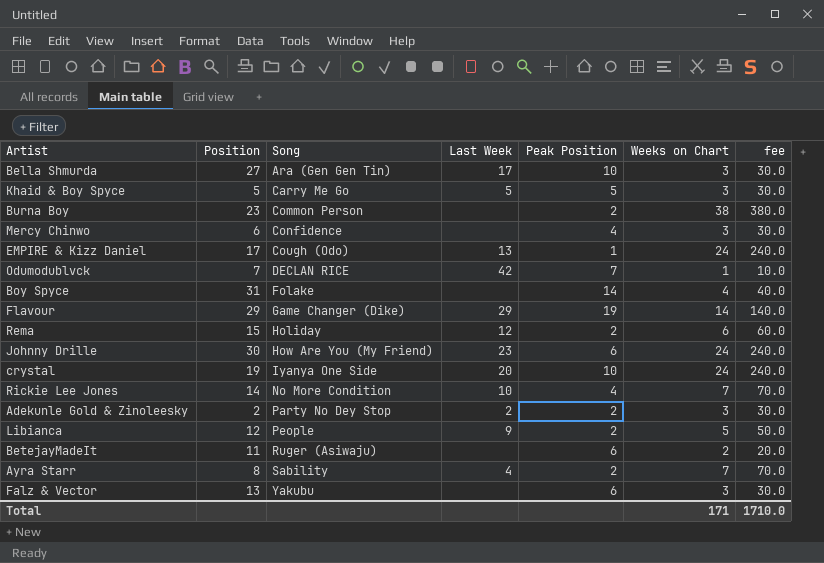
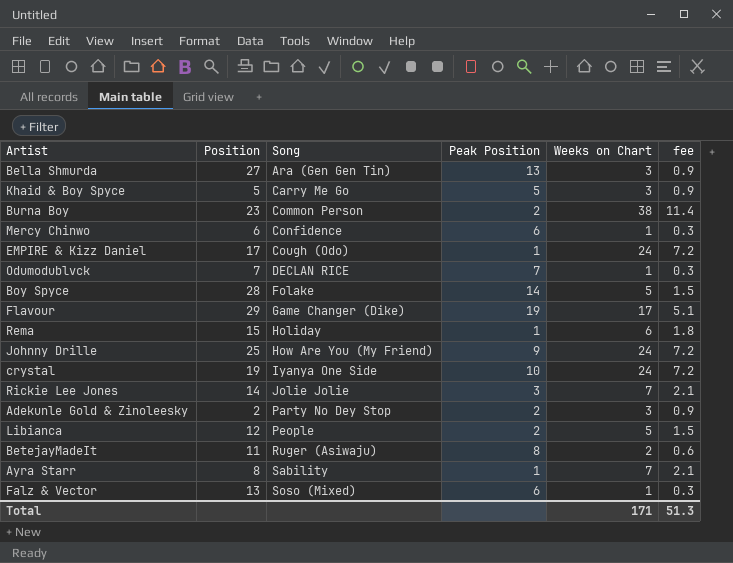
column Last Week | position: 4 -> none
column fee | formula: [Weeks on Chart] * 10 -> [Weeks on Chart] * 0.3
Bella Shmurda | Peak Position: 10 -> 13
Mercy Chinwo | Peak Position: 4 -> 6
Mercy Chinwo | Weeks on Chart: 3 -> 1
Boy Spyce | Position: 31 -> 28
Boy Spyce | Weeks on Chart: 4 -> 5
Flavour | Weeks on Chart: 14 -> 17
Rema | Peak Position: 2 -> 1
Johnny Drille | Position: 30 -> 25
Johnny Drille | Peak Position: 6 -> 9
Rickie Lee Jones | Song: No More Condition -> Jolie Jolie
Rickie Lee Jones | Peak Position: 4 -> 3
BetejayMadeIt | Peak Position: 6 -> 8
Ayra Starr | Peak Position: 2 -> 1
Falz & Vector | Song: Yakubu -> Soso (Mixed)
Falz & Vector | Weeks on Chart: 3 -> 1
Total | fee: 1710.0 -> 51.3

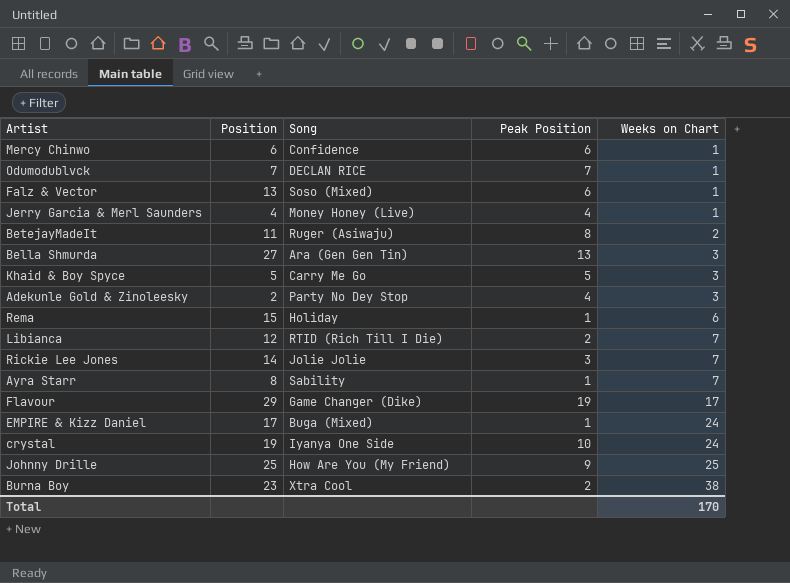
row order: Song ascending -> Weeks on Chart ascending
column fee | formula: [Weeks on Chart] * 0.3 -> none
row Boy Spyce: 28 | Folake | 14 | 5 | 1.5 -> none
row Jerry Garcia & Merl Saunders: none -> 4 | Money Honey (Live) | 4 | 1
Adekunle Gold & Zinoleesky | Peak Position: 2 -> 4
Libianca | Song: People -> RTID (Rich Till I Die)
Libianca | Weeks on Chart: 5 -> 7
EMPIRE & Kizz Daniel | Song: Cough (Odo) -> Buga (Mixed)
Johnny Drille | Weeks on Chart: 24 -> 25
Burna Boy | Song: Common Person -> Xtra Cool
Total | Weeks on Chart: 171 -> 170

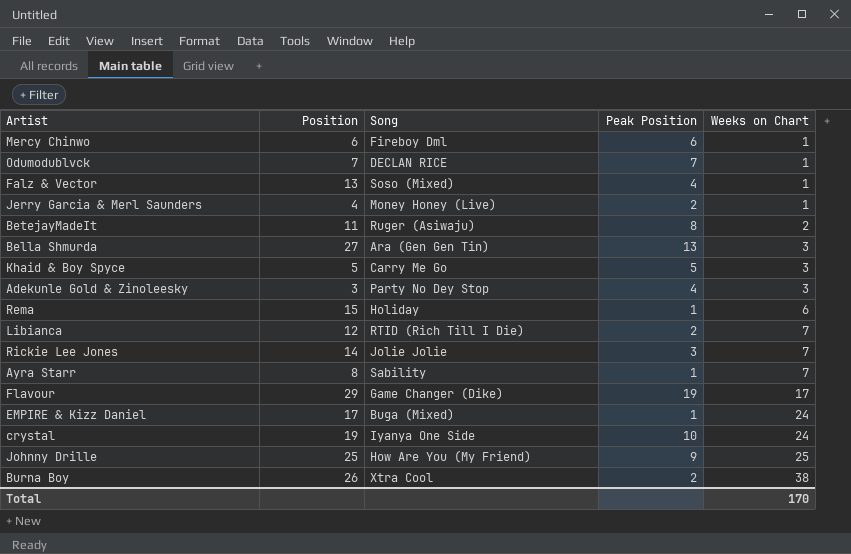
Mercy Chinwo | Song: Confidence -> Fireboy Dml
Falz & Vector | Peak Position: 6 -> 4
Jerry Garcia & Merl Saunders | Peak Position: 4 -> 2
Adekunle Gold & Zinoleesky | Position: 2 -> 3
Burna Boy | Position: 23 -> 26

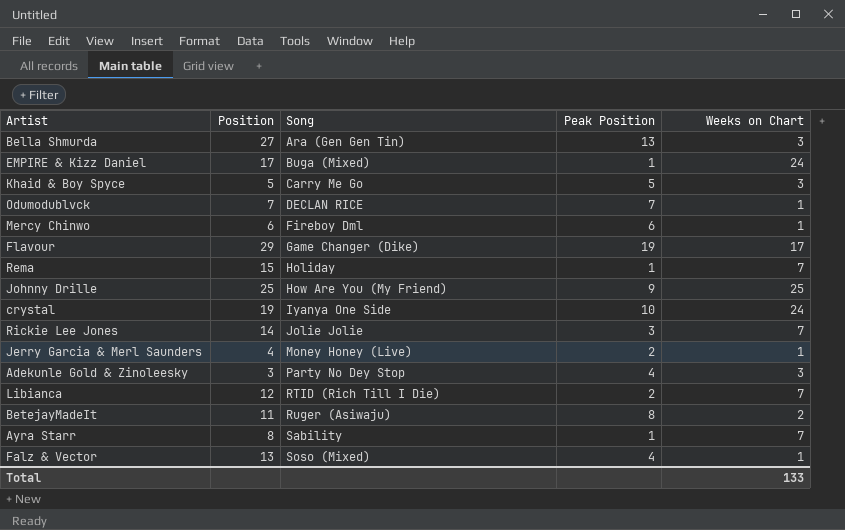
row order: Weeks on Chart ascending -> Song ascending
row Burna Boy: 26 | Xtra Cool | 2 | 38 -> none
Rema | Weeks on Chart: 6 -> 7
Total | Weeks on Chart: 170 -> 133

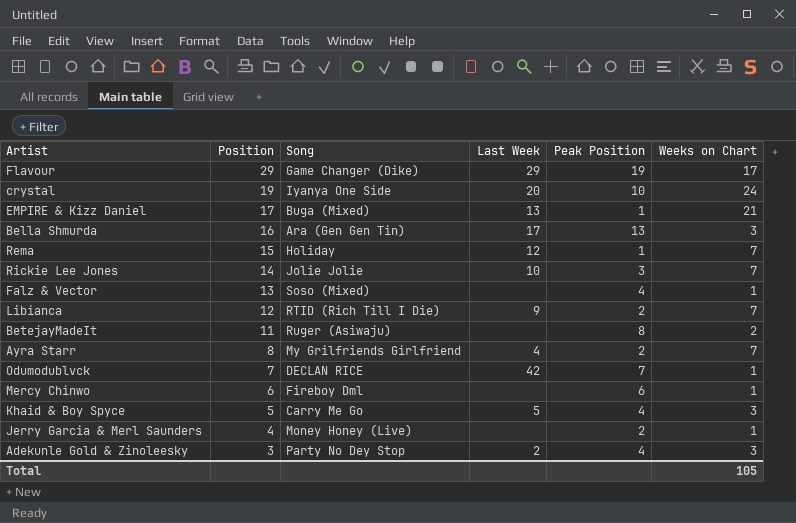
row order: Song ascending -> Position descending
column Last Week | position: none -> 4
row Johnny Drille: 25 | How Are You (My Friend) | 9 | 25 -> none
EMPIRE & Kizz Daniel | Weeks on Chart: 24 -> 21
Bella Shmurda | Position: 27 -> 16
Ayra Starr | Song: Sability -> My Grilfriends Girlfriend
Ayra Starr | Peak Position: 1 -> 2
Khaid & Boy Spyce | Peak Position: 5 -> 4
Total | Weeks on Chart: 133 -> 105

